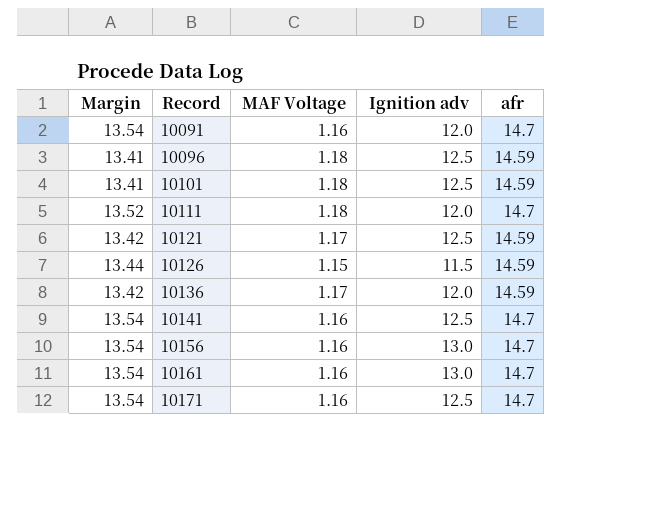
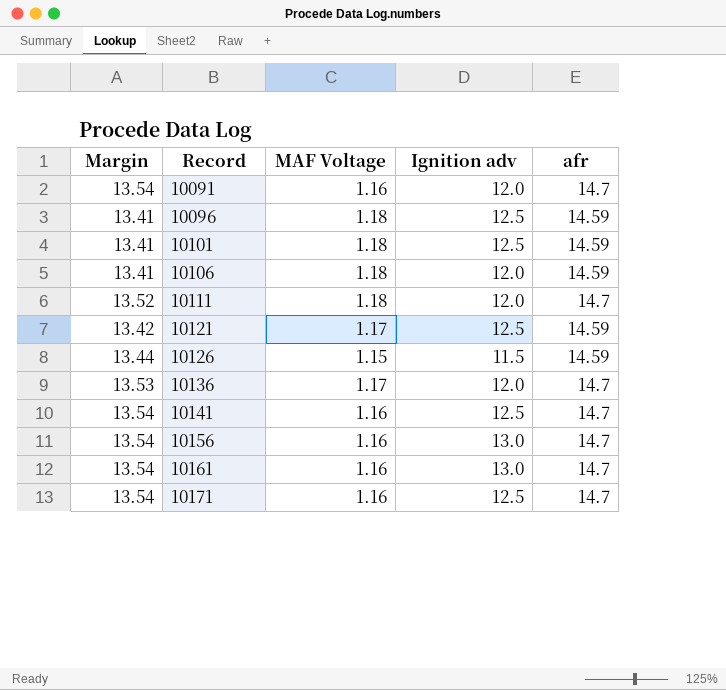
row 10106: none -> 13.41 | 1.18 | 12.0 | 14.59
10136 | Margin: 13.42 -> 13.53
10136 | afr: 14.59 -> 14.7

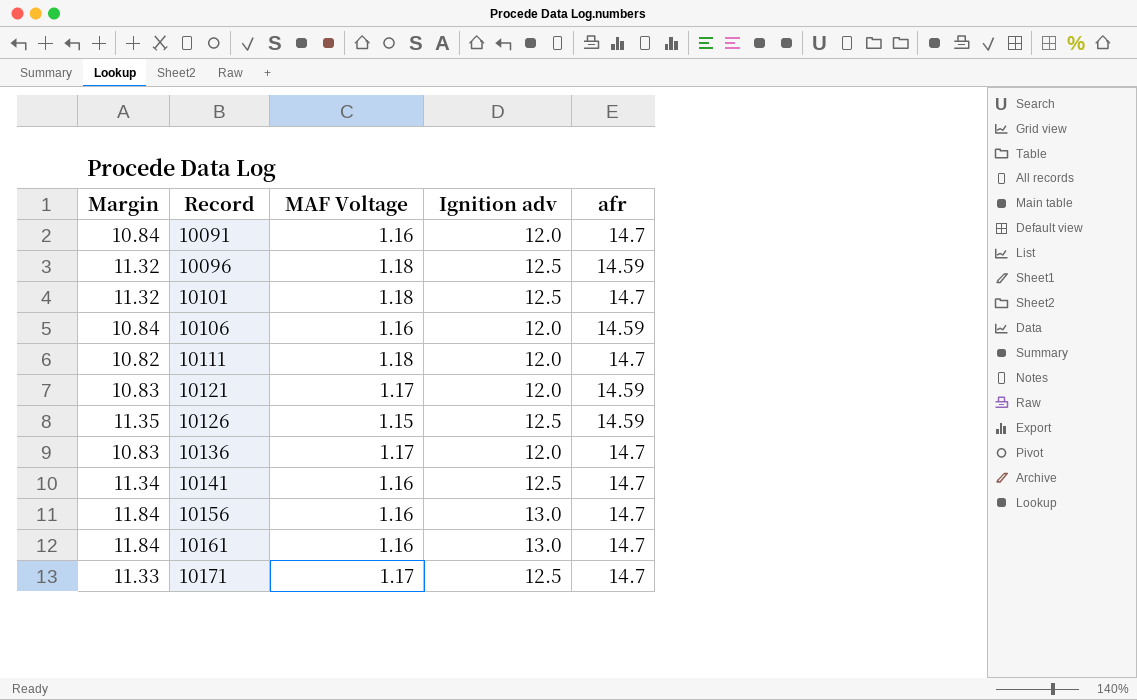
column Margin | formula: [afr] - [MAF Voltage] -> [Ignition adv] - [MAF Voltage]
10101 | afr: 14.59 -> 14.7
10106 | MAF Voltage: 1.18 -> 1.16
10121 | Ignition adv: 12.5 -> 12.0
10126 | Ignition adv: 11.5 -> 12.5
10171 | MAF Voltage: 1.16 -> 1.17

